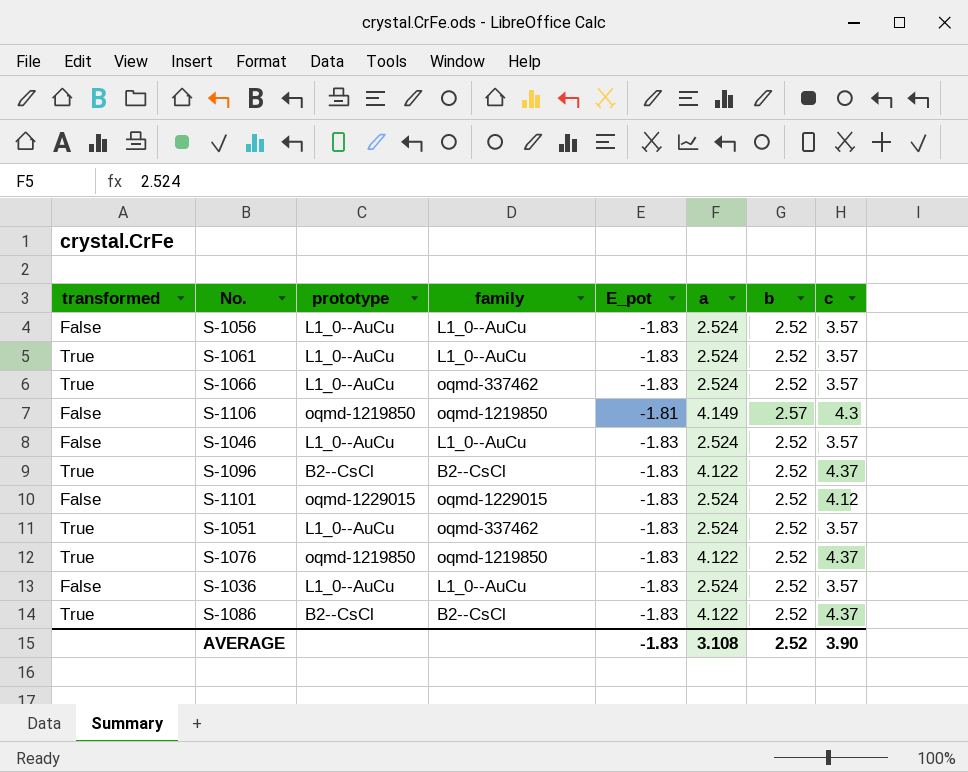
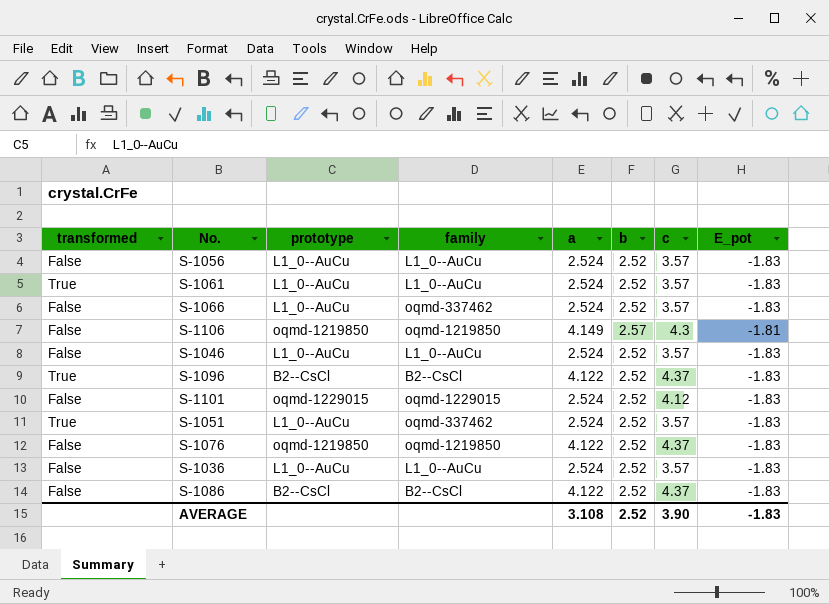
column E_pot | position: 5 -> 8
S-1066 | transformed: True -> False
S-1076 | transformed: True -> False
S-1086 | transformed: True -> False

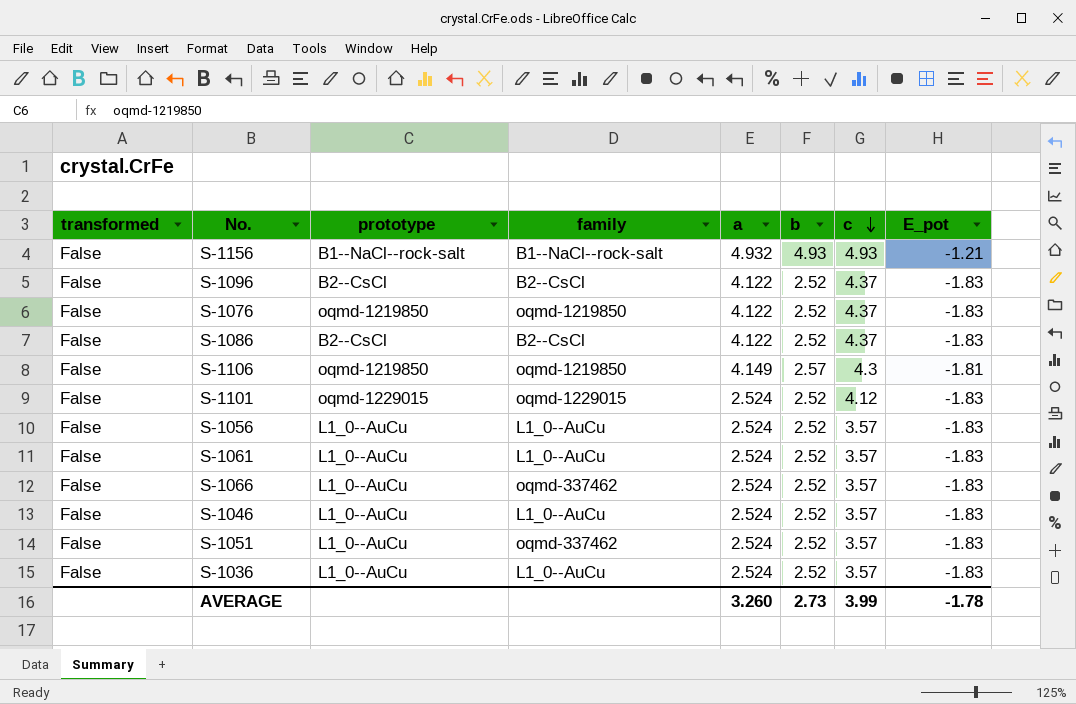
row order: none -> c descending
row S-1156: none -> False | B1--NaCl--rock-salt | B1--NaCl--rock-salt | 4.932 | 4.93 | 4.93 | -1.21
S-1096 | transformed: True -> False
S-1061 | transformed: True -> False
S-1051 | transformed: True -> False
AVERAGE | a: 3.108 -> 3.260
AVERAGE | b: 2.52 -> 2.73
AVERAGE | c: 3.90 -> 3.99
AVERAGE | E_pot: -1.83 -> -1.78

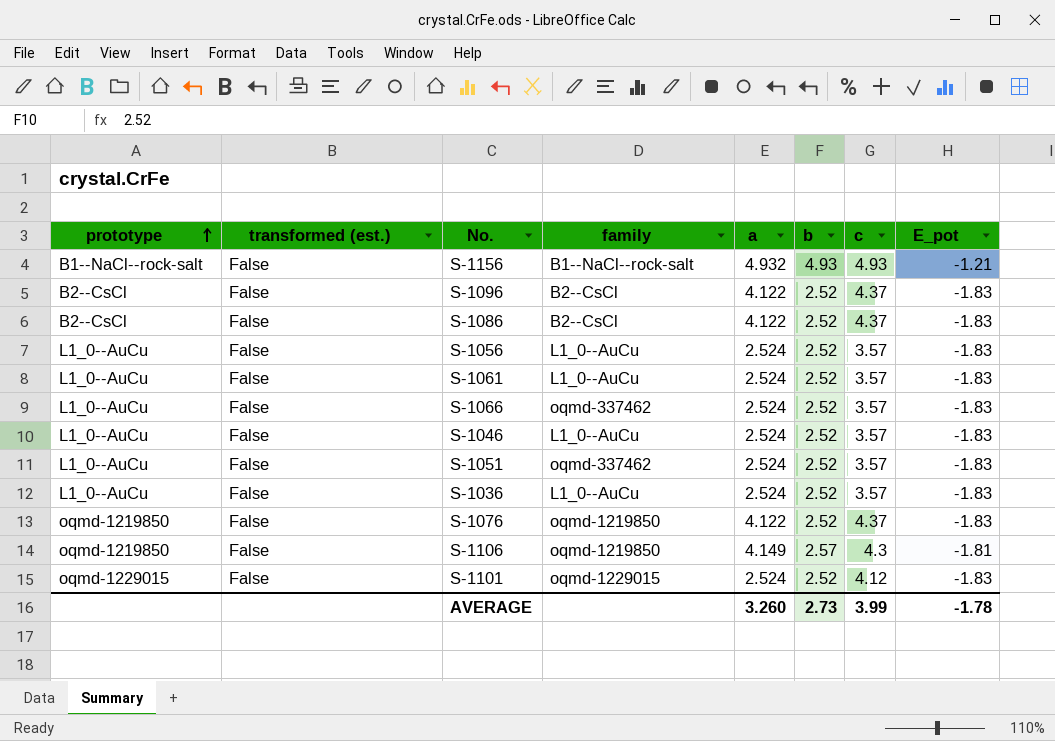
row order: c descending -> prototype ascending
column prototype | position: 3 -> 1
column name: transformed -> transformed (est.)

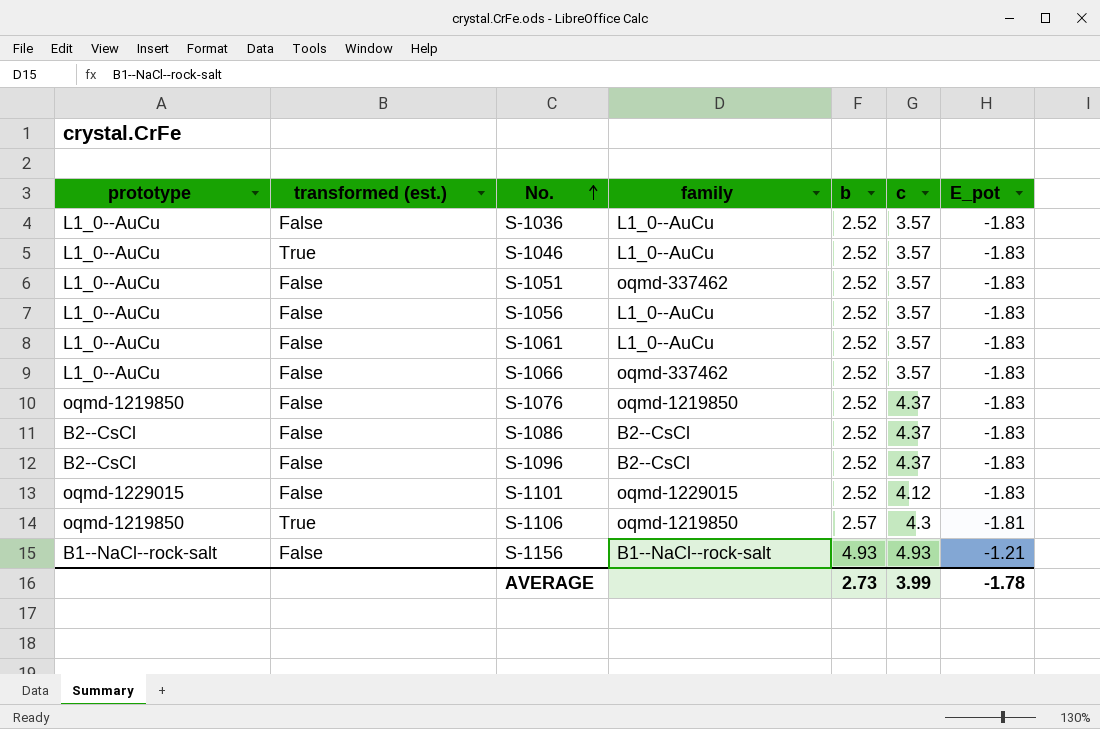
row order: prototype ascending -> No. ascending
column a | position: 5 -> none
S-1046 | transformed (est.): False -> True
S-1106 | transformed (est.): False -> True

